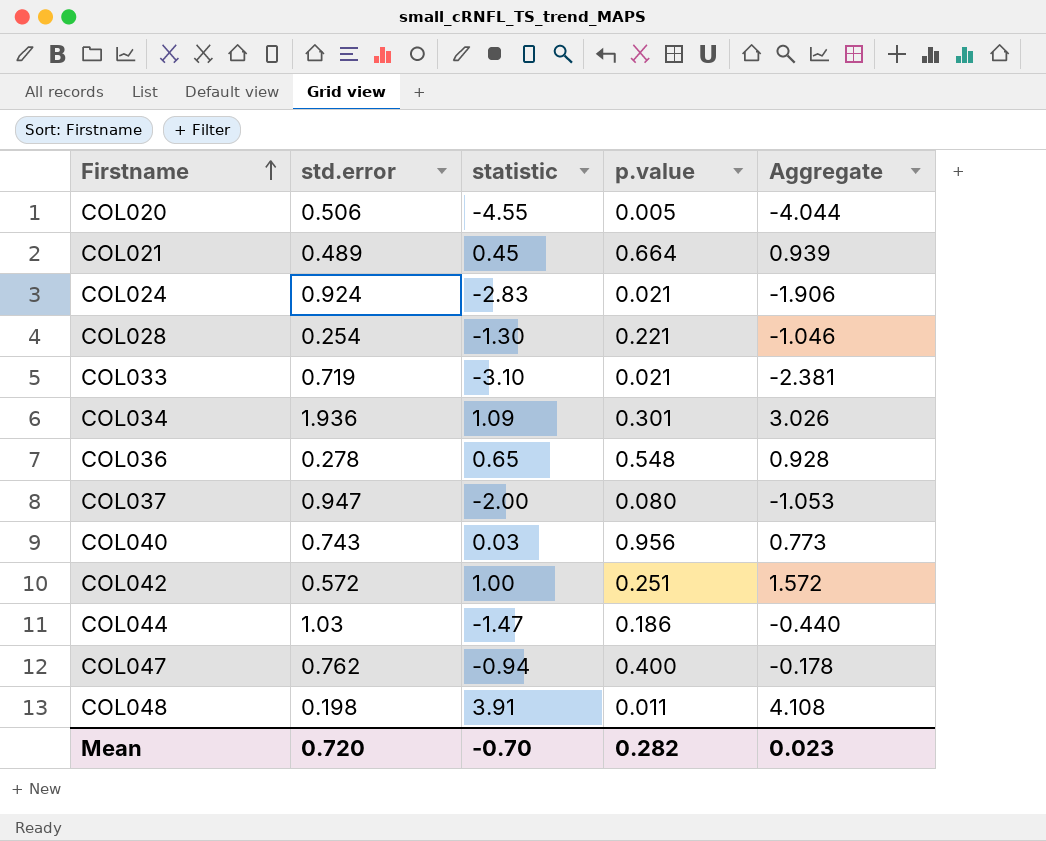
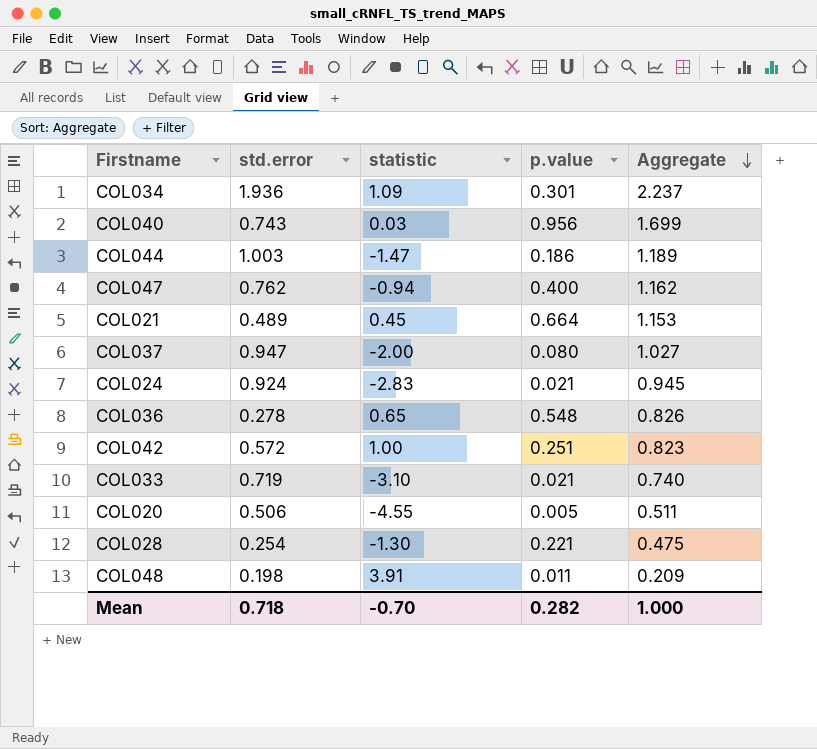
row order: Firstname ascending -> Aggregate descending
column Aggregate | formula: [std.error] + [statistic] -> [std.error] + [p.value]
COL044 | std.error: 1.03 -> 1.003
Mean | std.error: 0.720 -> 0.718
Mean | Aggregate: 0.023 -> 1.000

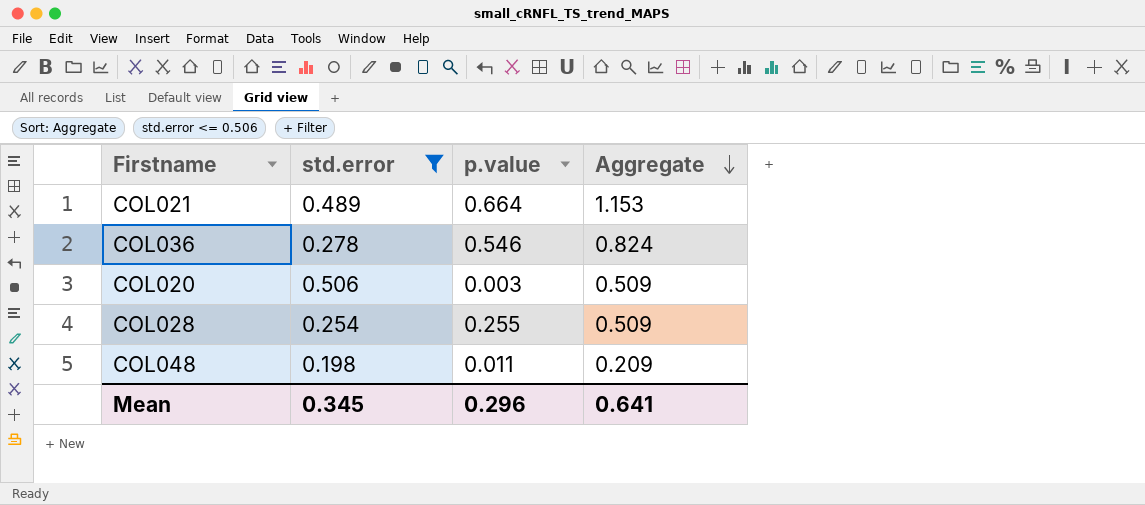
filter: none -> std.error <= 0.506
column statistic | position: 3 -> none
COL036 | p.value: 0.548 -> 0.546
COL036 | Aggregate: 0.826 -> 0.824
COL020 | p.value: 0.005 -> 0.003
COL020 | Aggregate: 0.511 -> 0.509
COL028 | p.value: 0.221 -> 0.255
COL028 | Aggregate: 0.475 -> 0.509
Mean | std.error: 0.718 -> 0.345
Mean | p.value: 0.282 -> 0.296
Mean | Aggregate: 1.000 -> 0.641

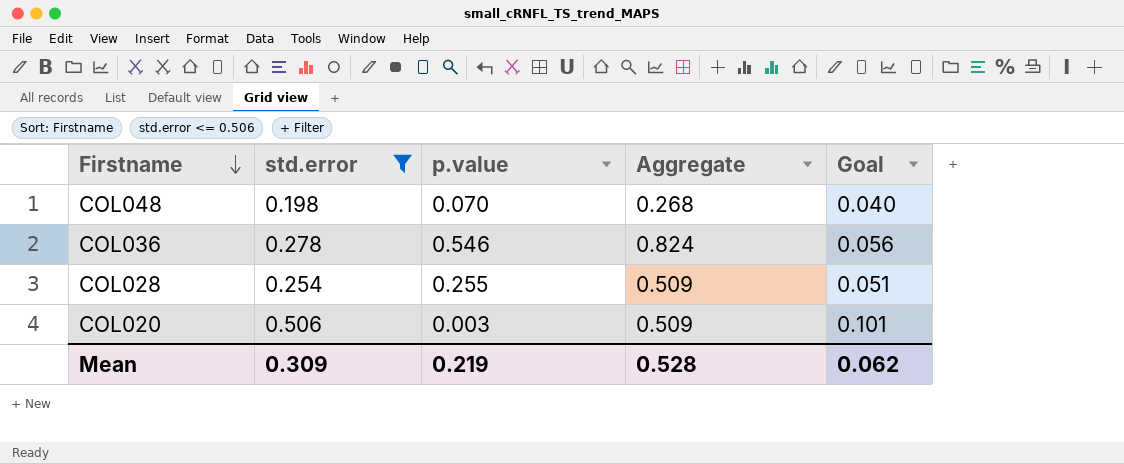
row order: Aggregate descending -> Firstname descending
column Goal | formula: none -> [std.error] * 0.2
row COL021: 0.489 | 0.664 | 1.153 -> none
COL048 | p.value: 0.011 -> 0.070
COL048 | Aggregate: 0.209 -> 0.268
Mean | std.error: 0.345 -> 0.309
Mean | p.value: 0.296 -> 0.219
Mean | Aggregate: 0.641 -> 0.528

